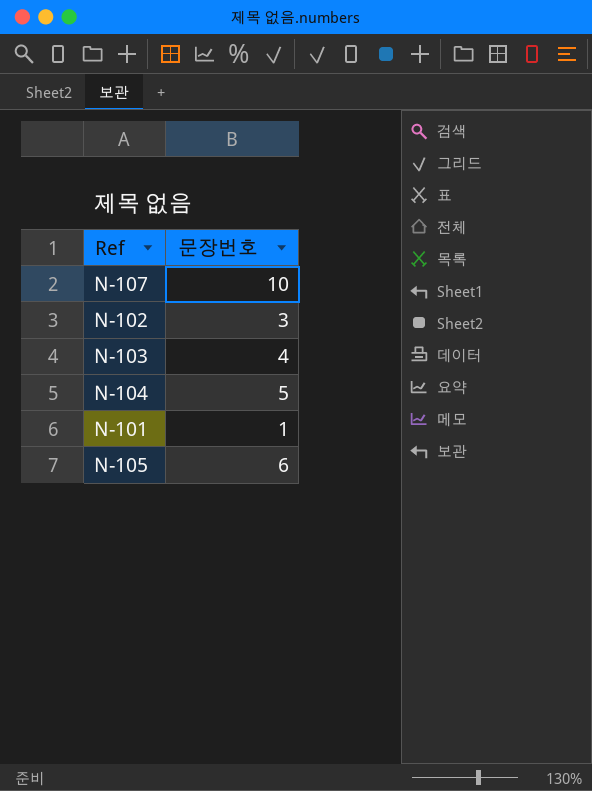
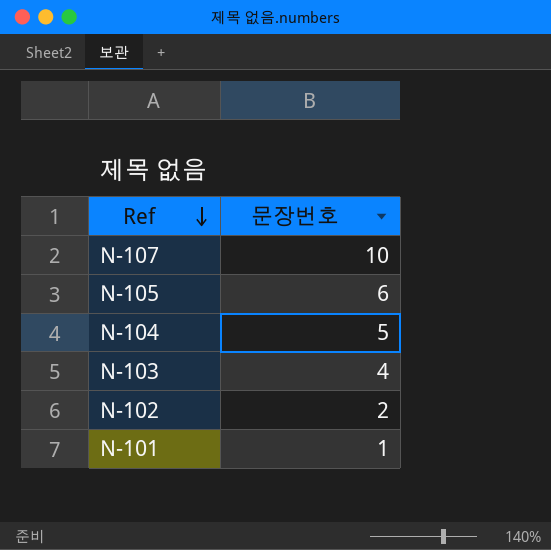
row order: none -> Ref descending
N-102 | 문장번호: 3 -> 2

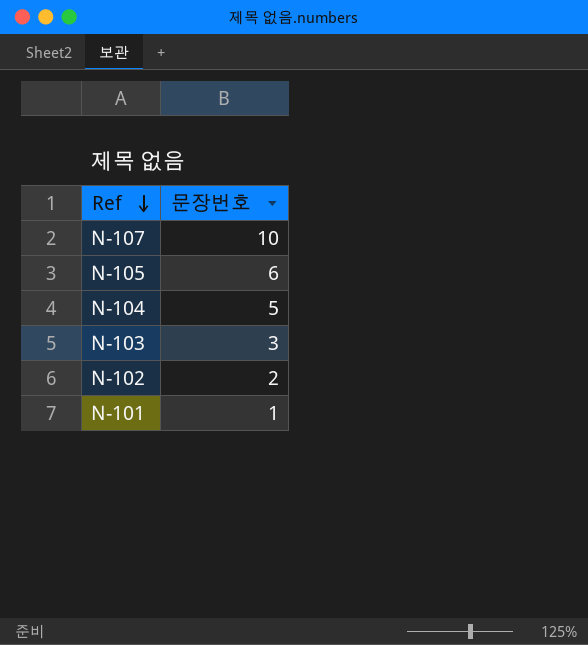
N-103 | 문장번호: 4 -> 3

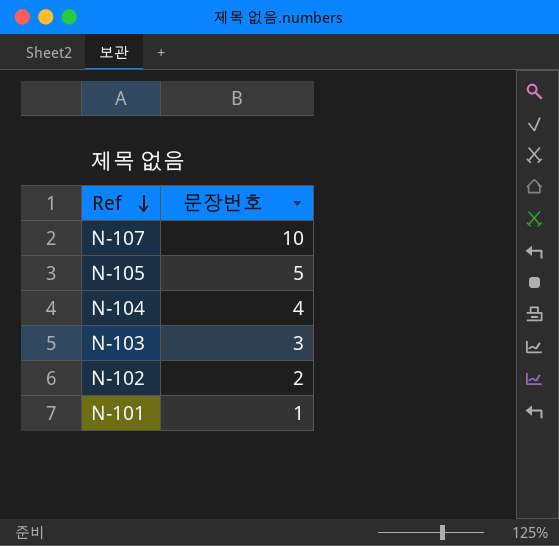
N-105 | 문장번호: 6 -> 5
N-104 | 문장번호: 5 -> 4

